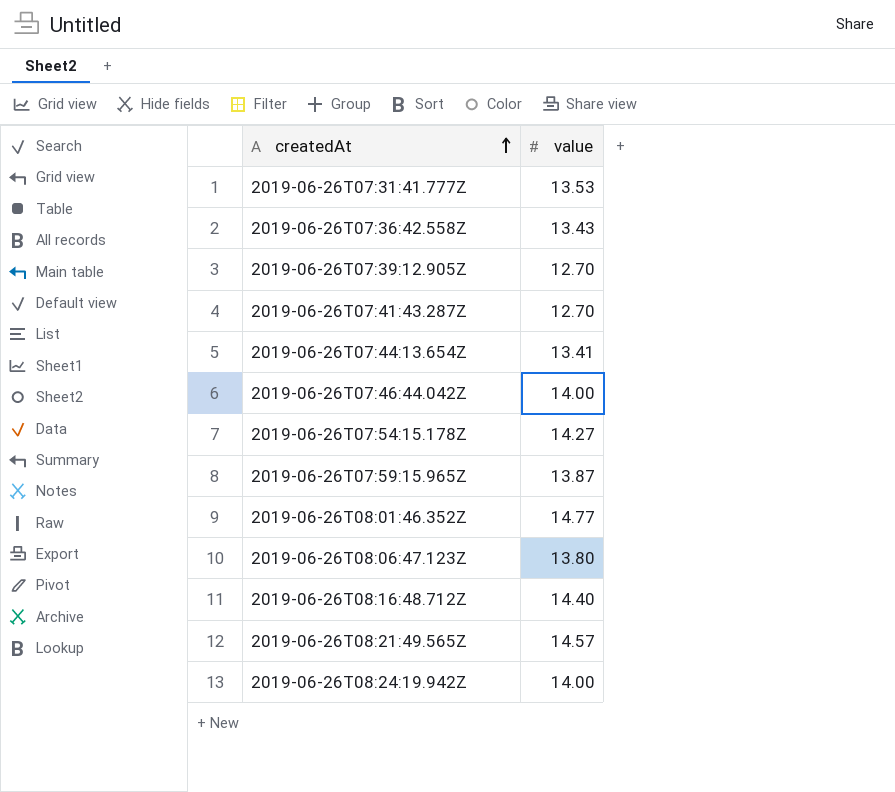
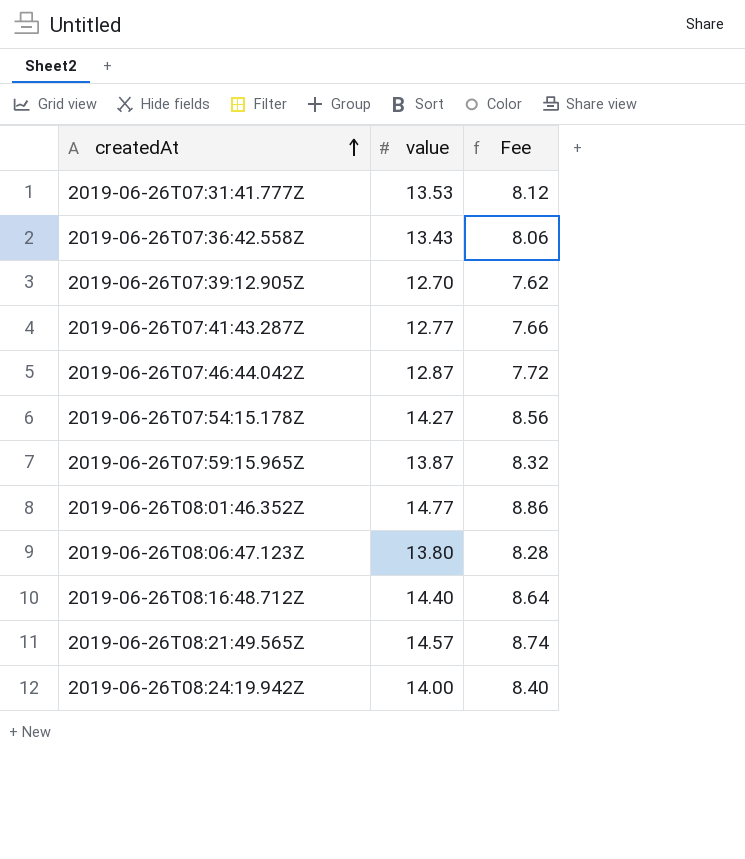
column Fee | formula: none -> [value] * 0.6
row 2019-06-26T07:44:13.654Z: 13.41 -> none
2019-06-26T07:41:43.287Z | value: 12.70 -> 12.77
2019-06-26T07:46:44.042Z | value: 14.00 -> 12.87

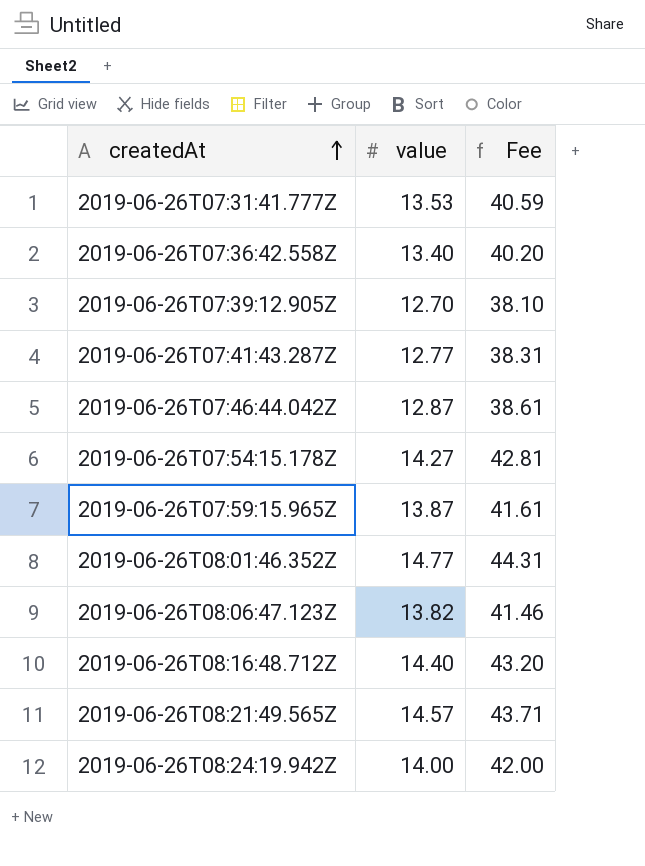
column Fee | formula: [value] * 0.6 -> [value] * 3
2019-06-26T07:36:42.558Z | value: 13.43 -> 13.40
2019-06-26T08:06:47.123Z | value: 13.80 -> 13.82

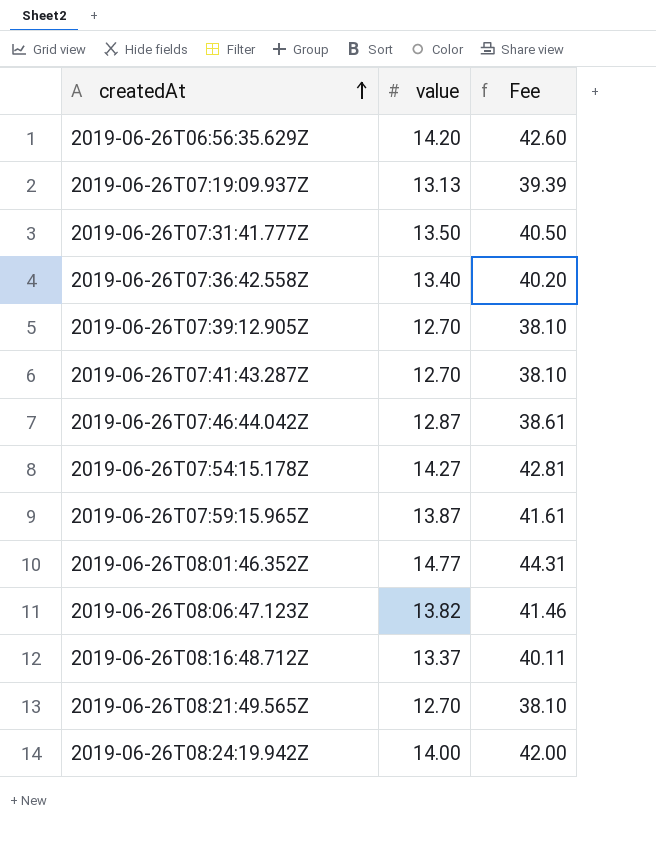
row 2019-06-26T06:56:35.629Z: none -> 14.20 | 42.60
row 2019-06-26T07:19:09.937Z: none -> 13.13 | 39.39
2019-06-26T07:31:41.777Z | value: 13.53 -> 13.50
2019-06-26T07:31:41.777Z | Fee: 40.59 -> 40.50
2019-06-26T07:41:43.287Z | value: 12.77 -> 12.70
2019-06-26T07:41:43.287Z | Fee: 38.31 -> 38.10
2019-06-26T08:16:48.712Z | value: 14.40 -> 13.37
2019-06-26T08:16:48.712Z | Fee: 43.20 -> 40.11
2019-06-26T08:21:49.565Z | value: 14.57 -> 12.70
2019-06-26T08:21:49.565Z | Fee: 43.71 -> 38.10

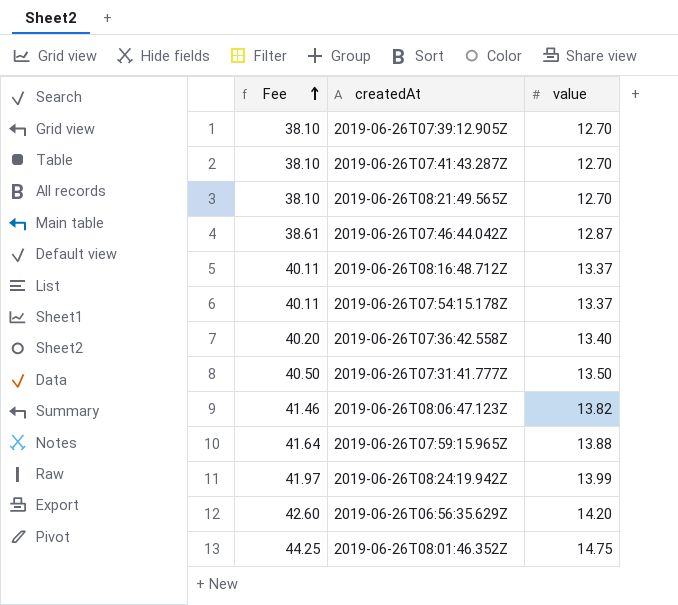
row order: createdAt ascending -> Fee ascending
column Fee | position: 3 -> 1
row 2019-06-26T07:19:09.937Z: 13.13 | 39.39 -> none
2019-06-26T07:54:15.178Z | Fee: 42.81 -> 40.11
2019-06-26T07:54:15.178Z | value: 14.27 -> 13.37
2019-06-26T07:59:15.965Z | Fee: 41.61 -> 41.64
2019-06-26T07:59:15.965Z | value: 13.87 -> 13.88
2019-06-26T08:24:19.942Z | Fee: 42.00 -> 41.97
2019-06-26T08:24:19.942Z | value: 14.00 -> 13.99
2019-06-26T08:01:46.352Z | Fee: 44.31 -> 44.25
2019-06-26T08:01:46.352Z | value: 14.77 -> 14.75

